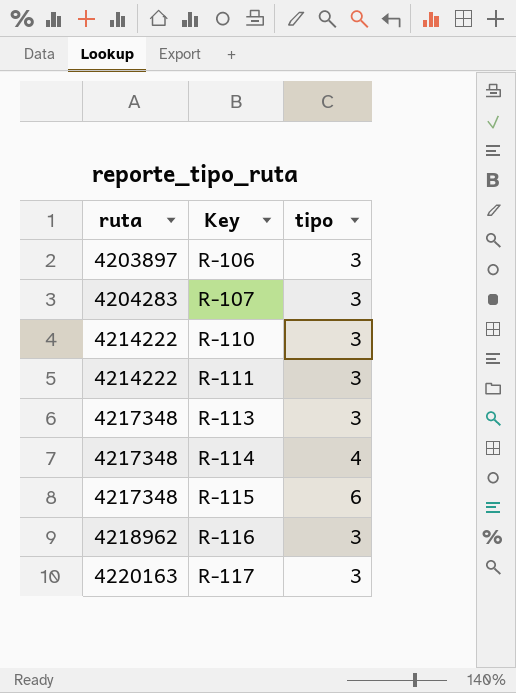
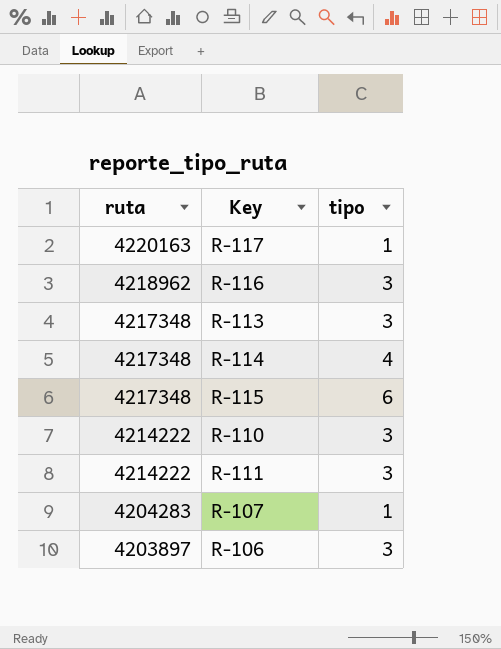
row order: ruta ascending -> ruta descending
R-117 | tipo: 3 -> 1
R-107 | tipo: 3 -> 1

